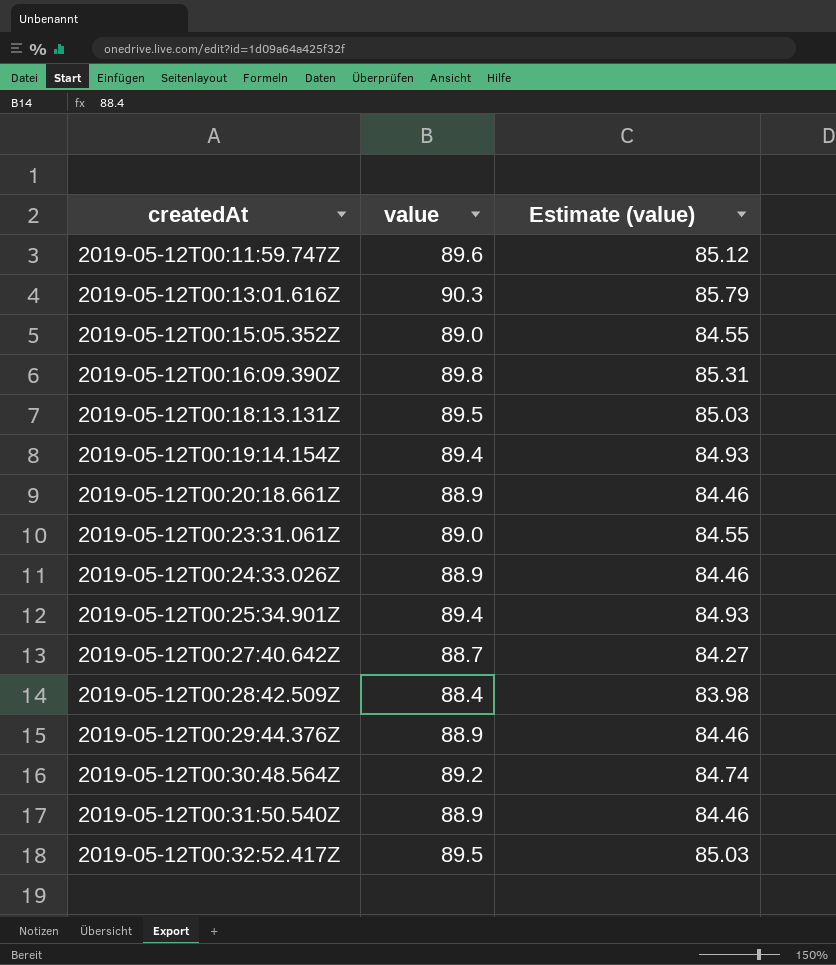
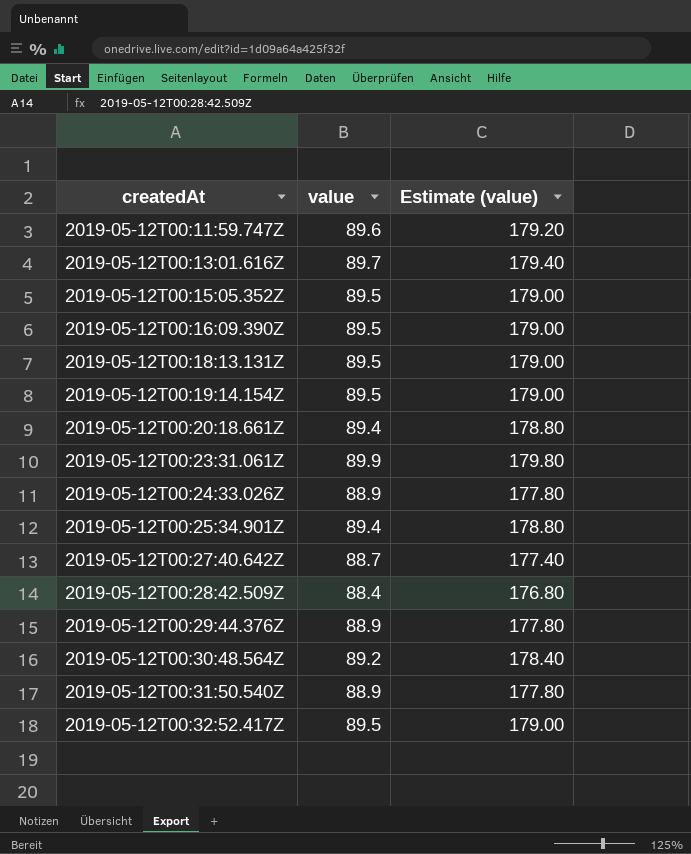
column Estimate (value) | formula: [value] * 0.95 -> [value] * 2
2019-05-12T00:13:01.616Z | value: 90.3 -> 89.7
2019-05-12T00:15:05.352Z | value: 89.0 -> 89.5
2019-05-12T00:16:09.390Z | value: 89.8 -> 89.5
2019-05-12T00:19:14.154Z | value: 89.4 -> 89.5
2019-05-12T00:20:18.661Z | value: 88.9 -> 89.4
2019-05-12T00:23:31.061Z | value: 89.0 -> 89.9

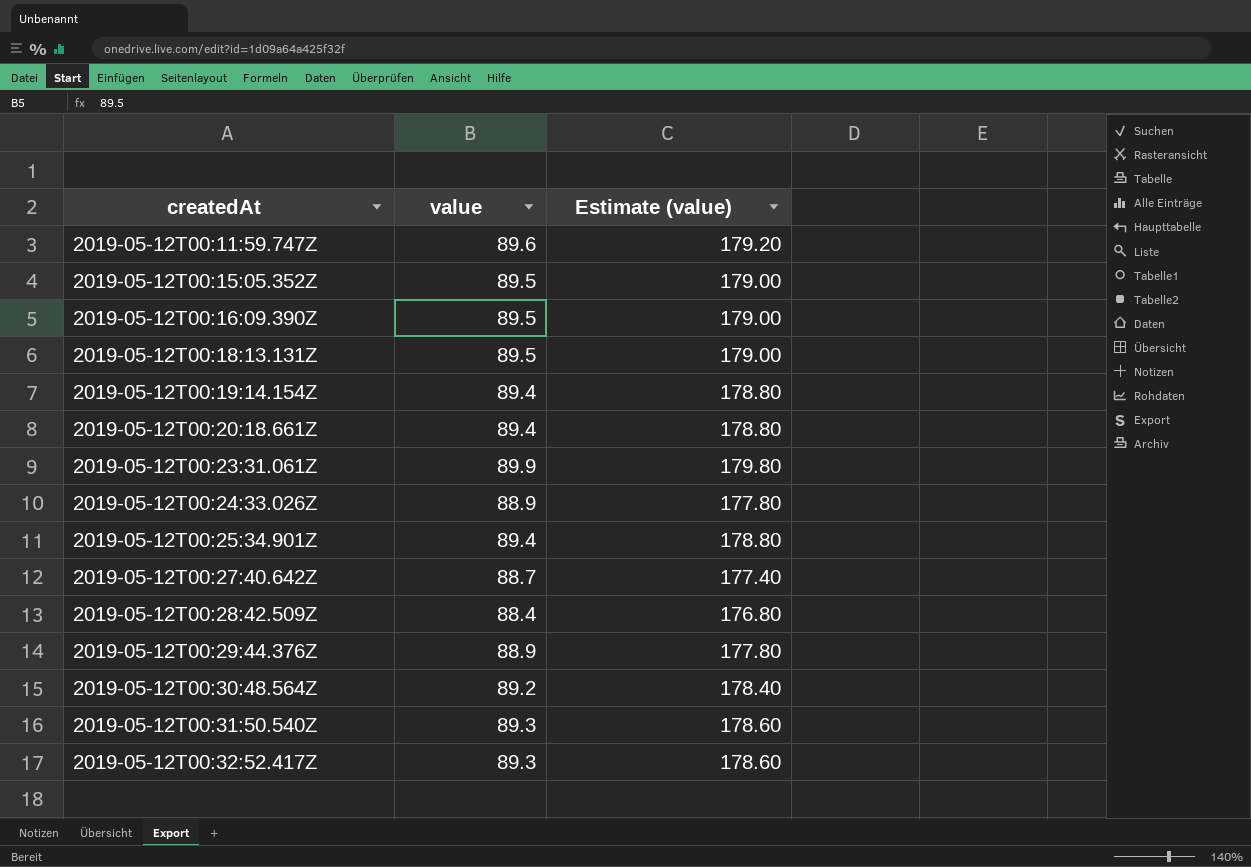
row 2019-05-12T00:13:01.616Z: 89.7 | 179.40 -> none
2019-05-12T00:19:14.154Z | value: 89.5 -> 89.4
2019-05-12T00:19:14.154Z | Estimate (value): 179.00 -> 178.80
2019-05-12T00:31:50.540Z | value: 88.9 -> 89.3
2019-05-12T00:31:50.540Z | Estimate (value): 177.80 -> 178.60
2019-05-12T00:32:52.417Z | value: 89.5 -> 89.3
2019-05-12T00:32:52.417Z | Estimate (value): 179.00 -> 178.60

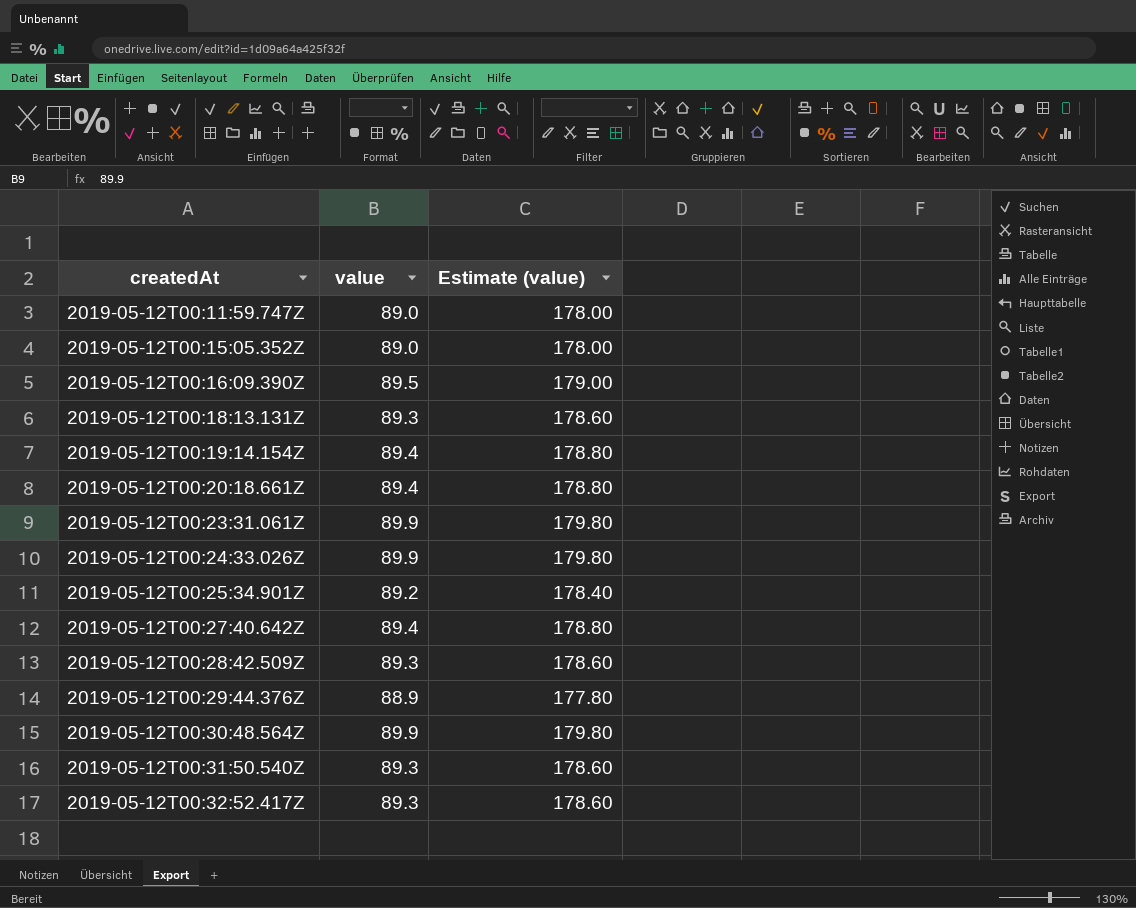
2019-05-12T00:11:59.747Z | value: 89.6 -> 89.0
2019-05-12T00:11:59.747Z | Estimate (value): 179.20 -> 178.00
2019-05-12T00:15:05.352Z | value: 89.5 -> 89.0
2019-05-12T00:15:05.352Z | Estimate (value): 179.00 -> 178.00
2019-05-12T00:18:13.131Z | value: 89.5 -> 89.3
2019-05-12T00:18:13.131Z | Estimate (value): 179.00 -> 178.60
2019-05-12T00:24:33.026Z | value: 88.9 -> 89.9
2019-05-12T00:24:33.026Z | Estimate (value): 177.80 -> 179.80
2019-05-12T00:25:34.901Z | value: 89.4 -> 89.2
2019-05-12T00:25:34.901Z | Estimate (value): 178.80 -> 178.40
2019-05-12T00:27:40.642Z | value: 88.7 -> 89.4
2019-05-12T00:27:40.642Z | Estimate (value): 177.40 -> 178.80
2019-05-12T00:28:42.509Z | value: 88.4 -> 89.3
2019-05-12T00:28:42.509Z | Estimate (value): 176.80 -> 178.60
2019-05-12T00:30:48.564Z | value: 89.2 -> 89.9
2019-05-12T00:30:48.564Z | Estimate (value): 178.40 -> 179.80

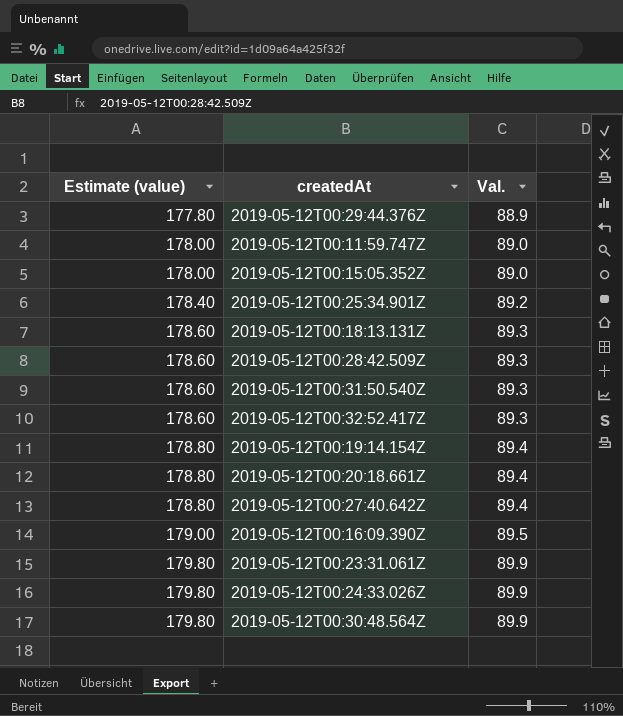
row order: createdAt ascending -> Estimate (value) ascending
column Estimate (value) | position: 3 -> 1
column name: value -> Val.

